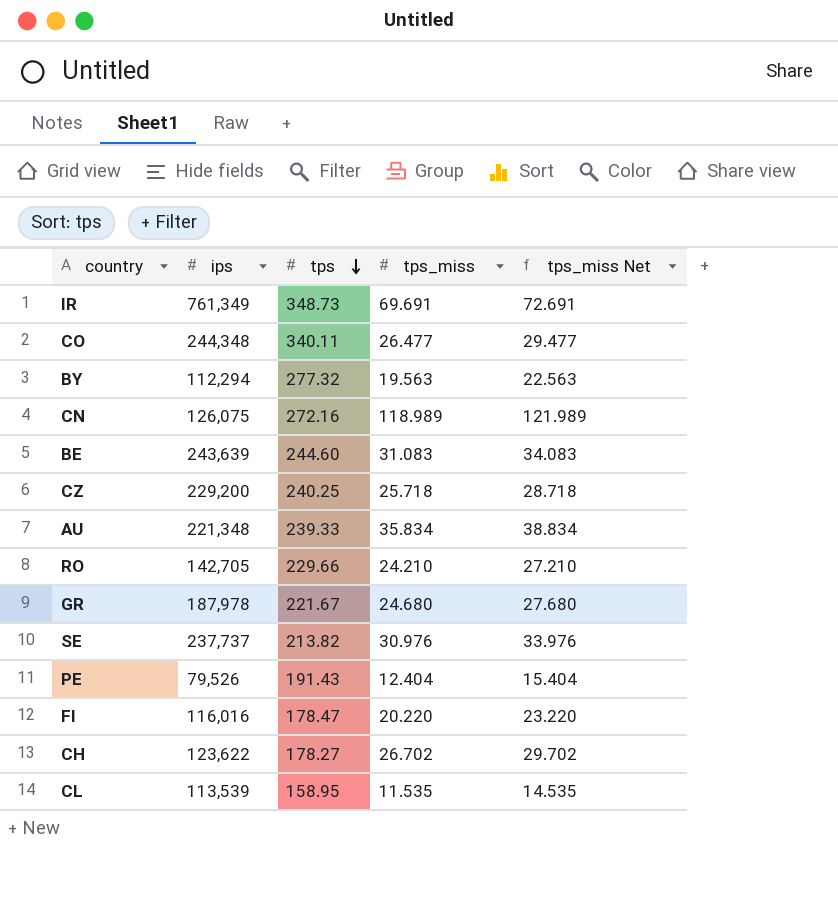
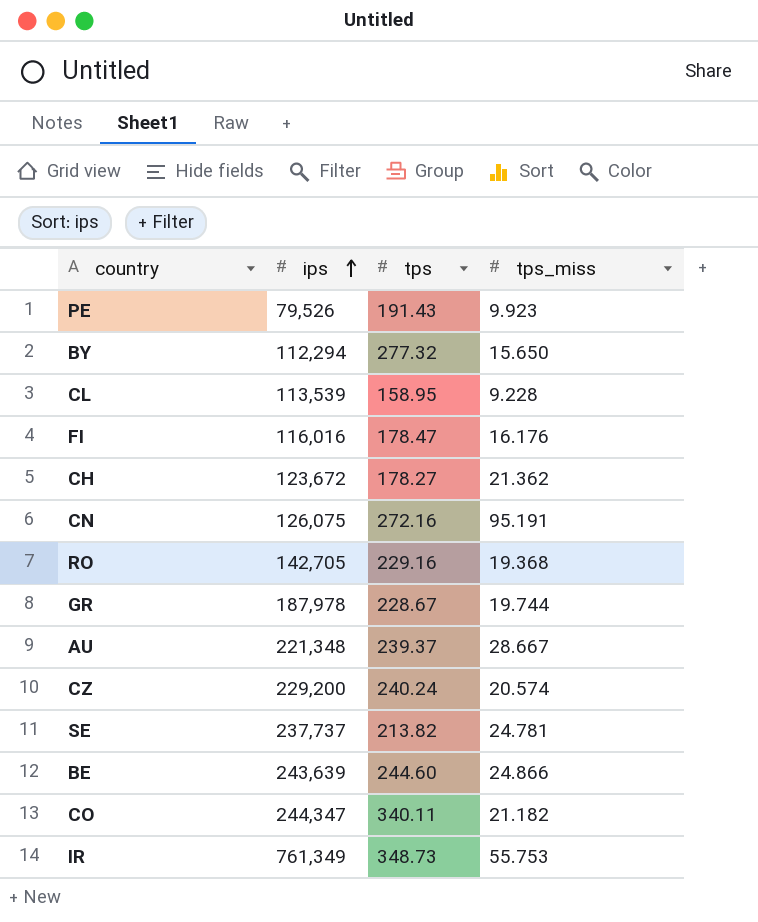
row order: tps descending -> ips ascending
column tps_miss Net | formula: [tps_miss] + 3 -> none
PE | tps_miss: 12.404 -> 9.923
BY | tps_miss: 19.563 -> 15.650
CL | tps_miss: 11.535 -> 9.228
FI | tps_miss: 20.220 -> 16.176
CH | ips: 123,622 -> 123,672
CH | tps_miss: 26.702 -> 21.362
CN | tps_miss: 118.989 -> 95.191
RO | tps: 229.66 -> 229.16
RO | tps_miss: 24.210 -> 19.368
GR | tps: 221.67 -> 228.67
GR | tps_miss: 24.680 -> 19.744
AU | tps: 239.33 -> 239.37
AU | tps_miss: 35.834 -> 28.667
CZ | tps: 240.25 -> 240.24
CZ | tps_miss: 25.718 -> 20.574
SE | tps_miss: 30.976 -> 24.781
BE | tps_miss: 31.083 -> 24.866
CO | ips: 244,348 -> 244,347
CO | tps_miss: 26.477 -> 21.182
IR | tps_miss: 69.691 -> 55.753

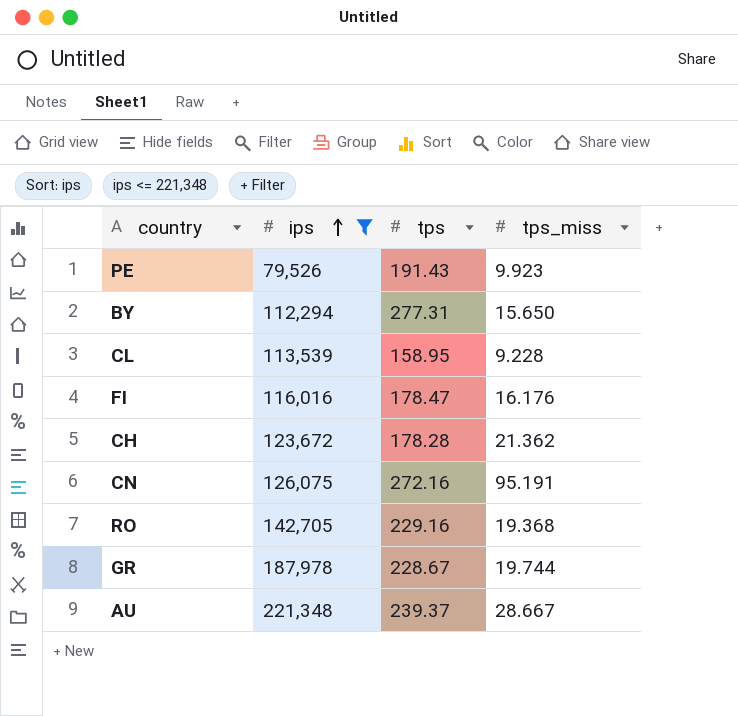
filter: none -> ips <= 221,348
BY | tps: 277.32 -> 277.31
CH | tps: 178.27 -> 178.28

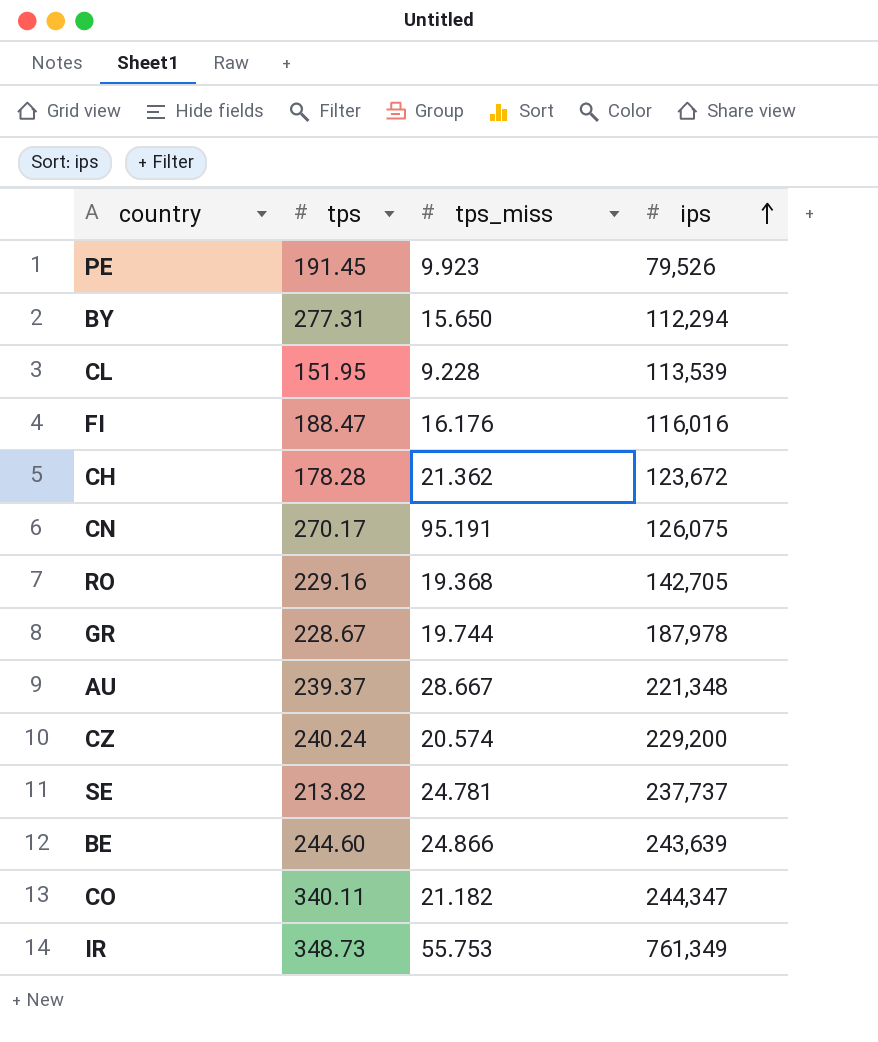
filter: ips <= 221,348 -> none
column ips | position: 2 -> 4
PE | tps: 191.43 -> 191.45
CL | tps: 158.95 -> 151.95
FI | tps: 178.47 -> 188.47
CN | tps: 272.16 -> 270.17

